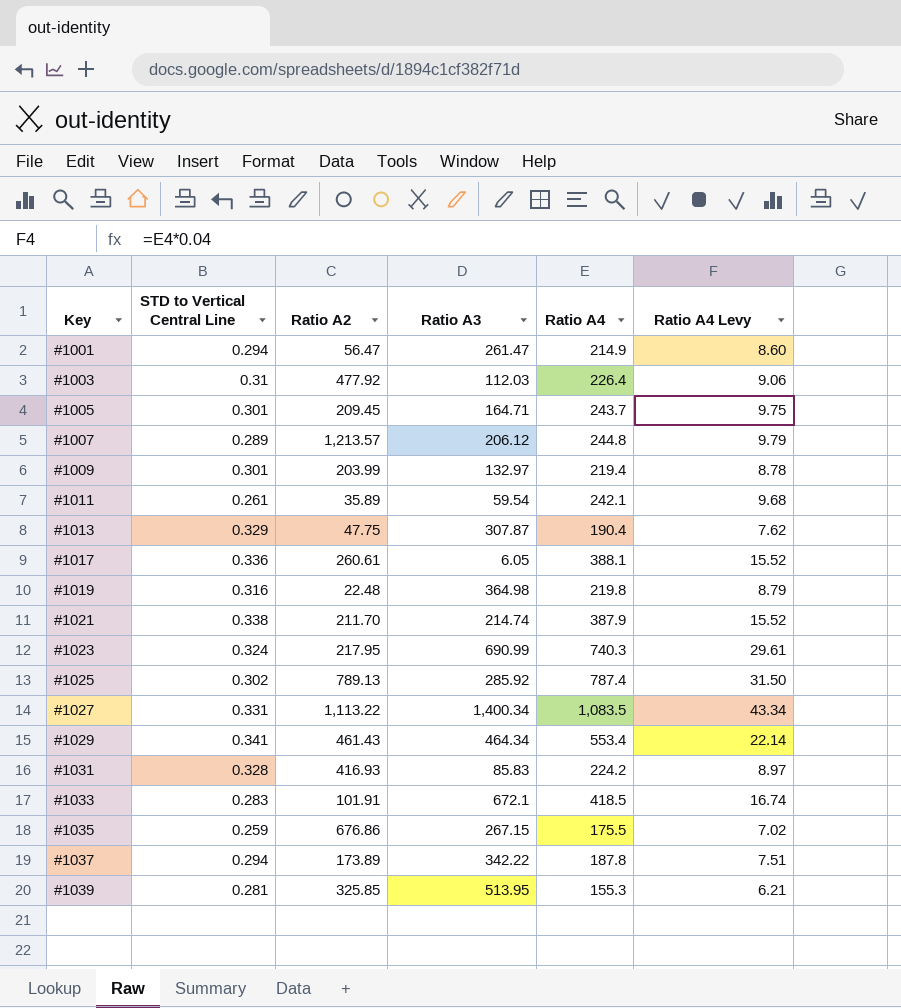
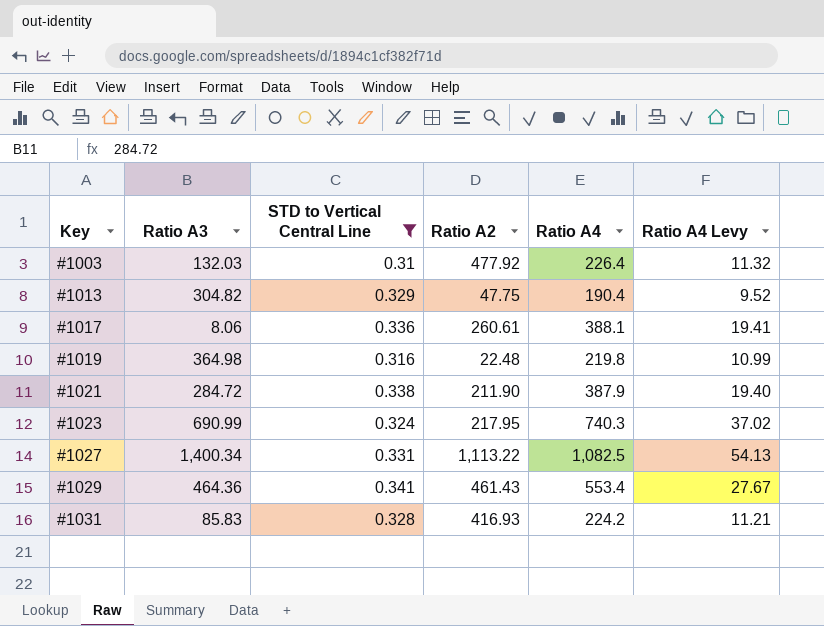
filter: none -> STD to Vertical Central Line >= 0.31
column Ratio A3 | position: 4 -> 2
column Ratio A4 Levy | formula: [Ratio A4] * 0.04 -> [Ratio A4] * 0.05
#1003 | Ratio A3: 112.03 -> 132.03
#1013 | Ratio A3: 307.87 -> 304.82
#1017 | Ratio A3: 6.05 -> 8.06
#1021 | Ratio A3: 214.74 -> 284.72
#1021 | Ratio A2: 211.70 -> 211.90
#1027 | Ratio A4: 1,083.5 -> 1,082.5
#1029 | Ratio A3: 464.34 -> 464.36

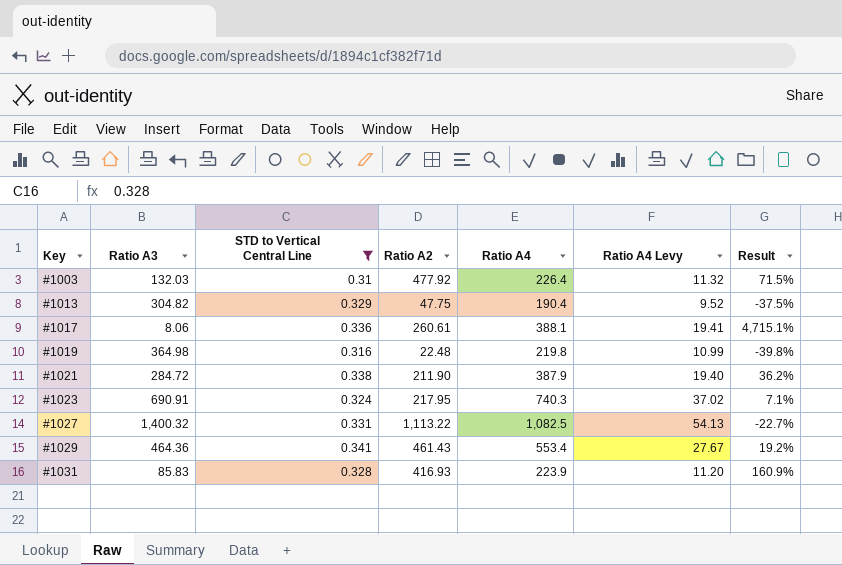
column Result | formula: none -> ([Ratio A4] - [Ratio A3]) / [Ratio A3]
#1023 | Ratio A3: 690.99 -> 690.91
#1027 | Ratio A3: 1,400.34 -> 1,400.32
#1031 | Ratio A4: 224.2 -> 223.9
#1031 | Ratio A4 Levy: 11.21 -> 11.20

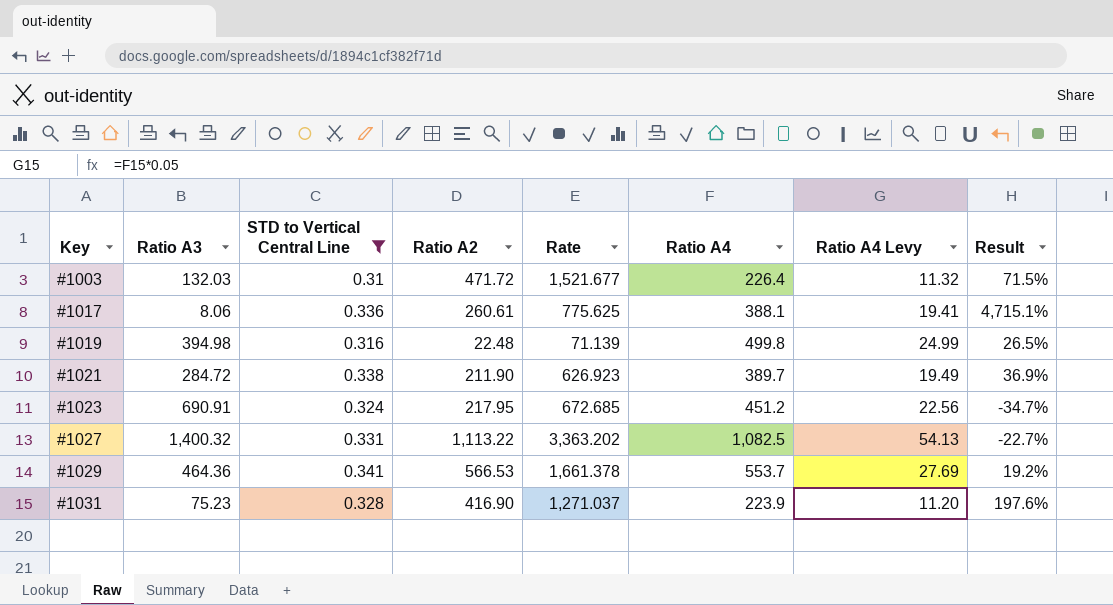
column Rate | formula: none -> [Ratio A2] / [STD to Vertical Central Line]
row #1013: 304.82 | 0.329 | 47.75 | 190.4 | 9.52 | -37.5% -> none
#1003 | Ratio A2: 477.92 -> 471.72
#1019 | Ratio A3: 364.98 -> 394.98
#1019 | Ratio A4: 219.8 -> 499.8
#1019 | Ratio A4 Levy: 10.99 -> 24.99
#1019 | Result: -39.8% -> 26.5%
#1021 | Ratio A4: 387.9 -> 389.7
#1021 | Ratio A4 Levy: 19.40 -> 19.49
#1021 | Result: 36.2% -> 36.9%
#1023 | Ratio A4: 740.3 -> 451.2
#1023 | Ratio A4 Levy: 37.02 -> 22.56
#1023 | Result: 7.1% -> -34.7%
#1029 | Ratio A2: 461.43 -> 566.53
#1029 | Ratio A4: 553.4 -> 553.7
#1029 | Ratio A4 Levy: 27.67 -> 27.69
#1031 | Ratio A3: 85.83 -> 75.23
#1031 | Ratio A2: 416.93 -> 416.90
#1031 | Result: 160.9% -> 197.6%

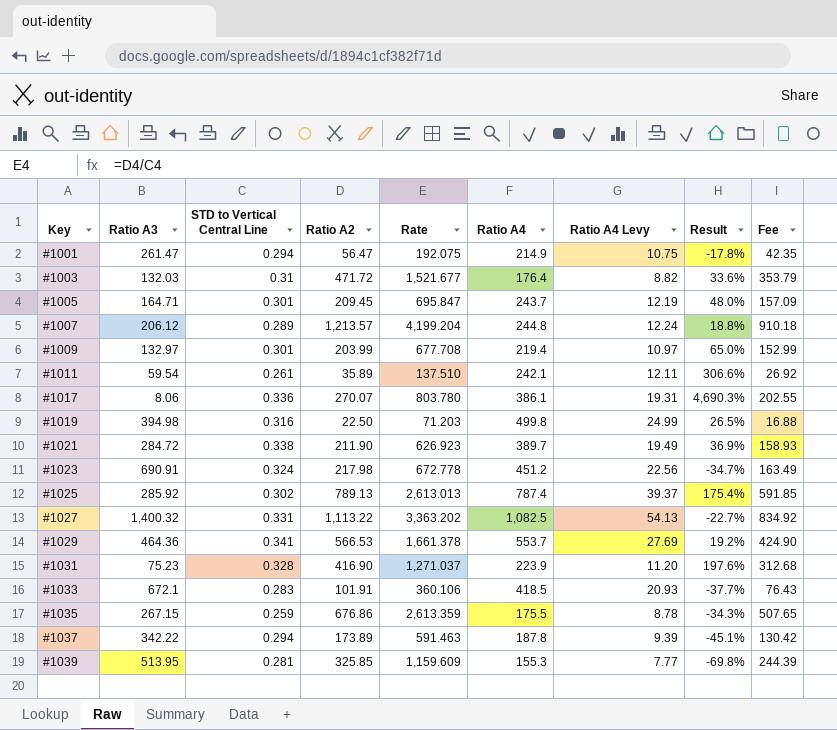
filter: STD to Vertical Central Line >= 0.31 -> none
column Fee | formula: none -> [Ratio A2] * 0.75
#1003 | Ratio A4: 226.4 -> 176.4
#1003 | Ratio A4 Levy: 11.32 -> 8.82
#1003 | Result: 71.5% -> 33.6%
#1017 | Ratio A2: 260.61 -> 270.07
#1017 | Rate: 775.625 -> 803.780
#1017 | Ratio A4: 388.1 -> 386.1
#1017 | Ratio A4 Levy: 19.41 -> 19.31
#1017 | Result: 4,715.1% -> 4,690.3%
#1019 | Ratio A2: 22.48 -> 22.50
#1019 | Rate: 71.139 -> 71.203
#1023 | Ratio A2: 217.95 -> 217.98
#1023 | Rate: 672.685 -> 672.778

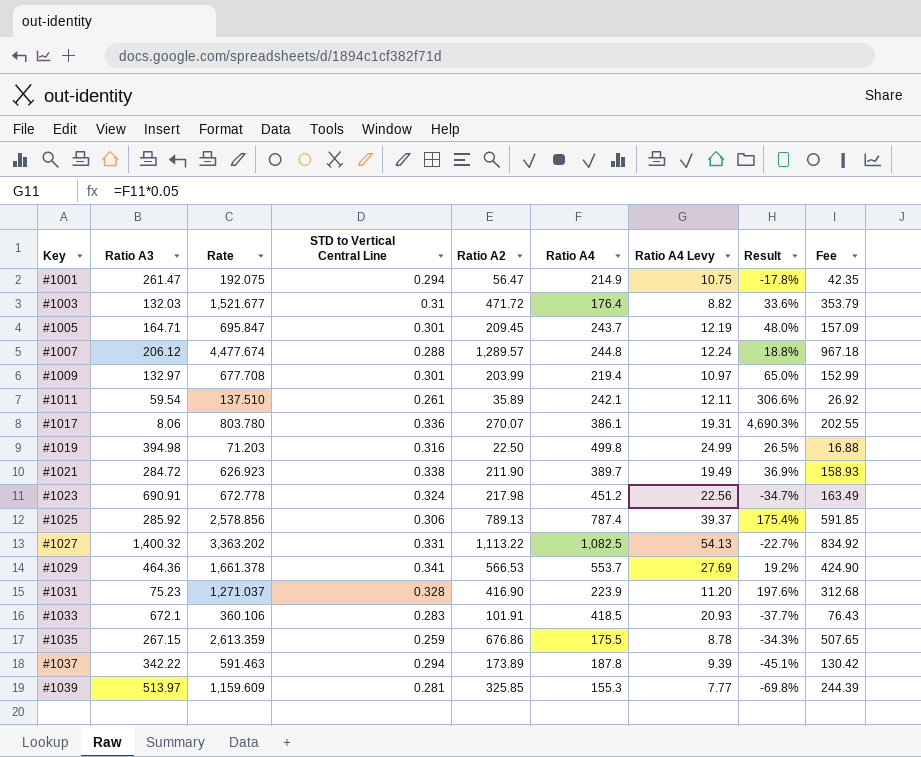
column Rate | position: 5 -> 3
#1007 | Rate: 4,199.204 -> 4,477.674
#1007 | STD to Vertical Central Line: 0.289 -> 0.288
#1007 | Ratio A2: 1,213.57 -> 1,289.57
#1007 | Fee: 910.18 -> 967.18
#1025 | Rate: 2,613.013 -> 2,578.856
#1025 | STD to Vertical Central Line: 0.302 -> 0.306
#1039 | Ratio A3: 513.95 -> 513.97

